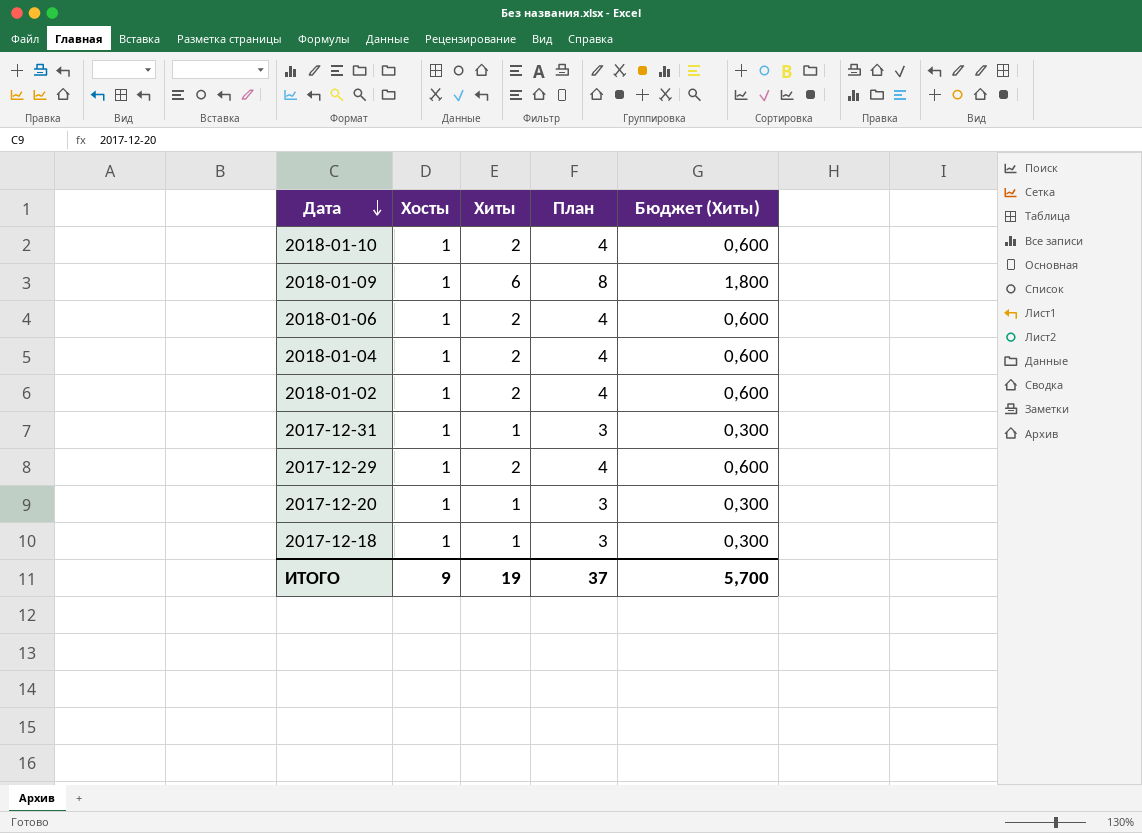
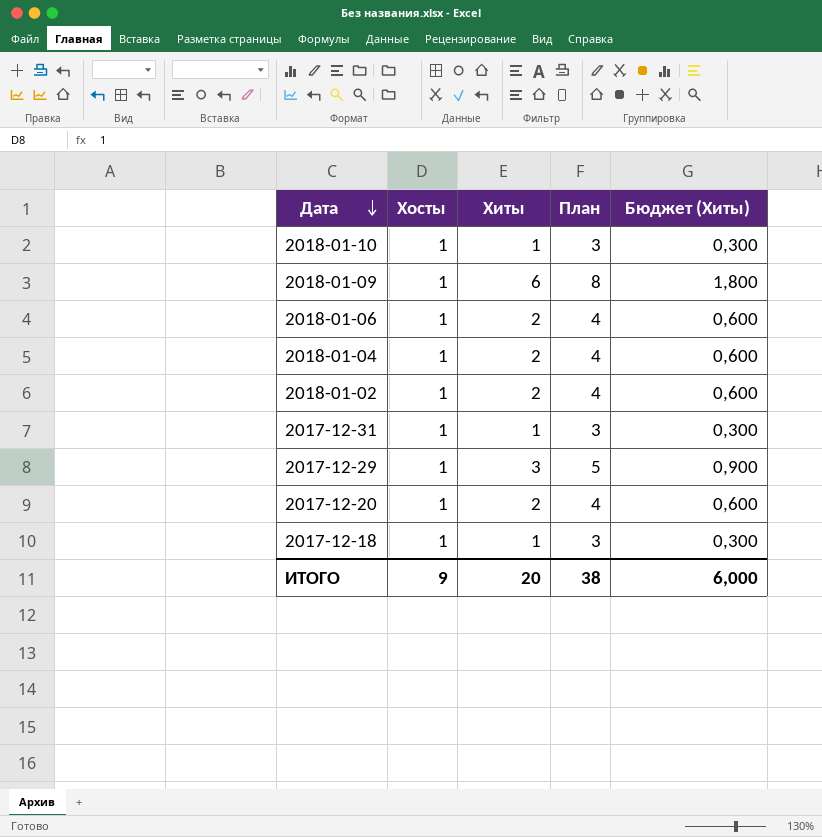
2018-01-10 | Хиты: 2 -> 1
2018-01-10 | План: 4 -> 3
2018-01-10 | Бюджет (Хиты): 0,600 -> 0,300
2017-12-29 | Хиты: 2 -> 3
2017-12-29 | План: 4 -> 5
2017-12-29 | Бюджет (Хиты): 0,600 -> 0,900
2017-12-20 | Хиты: 1 -> 2
2017-12-20 | План: 3 -> 4
2017-12-20 | Бюджет (Хиты): 0,300 -> 0,600
ИТОГО | Хиты: 19 -> 20
ИТОГО | План: 37 -> 38
ИТОГО | Бюджет (Хиты): 5,700 -> 6,000

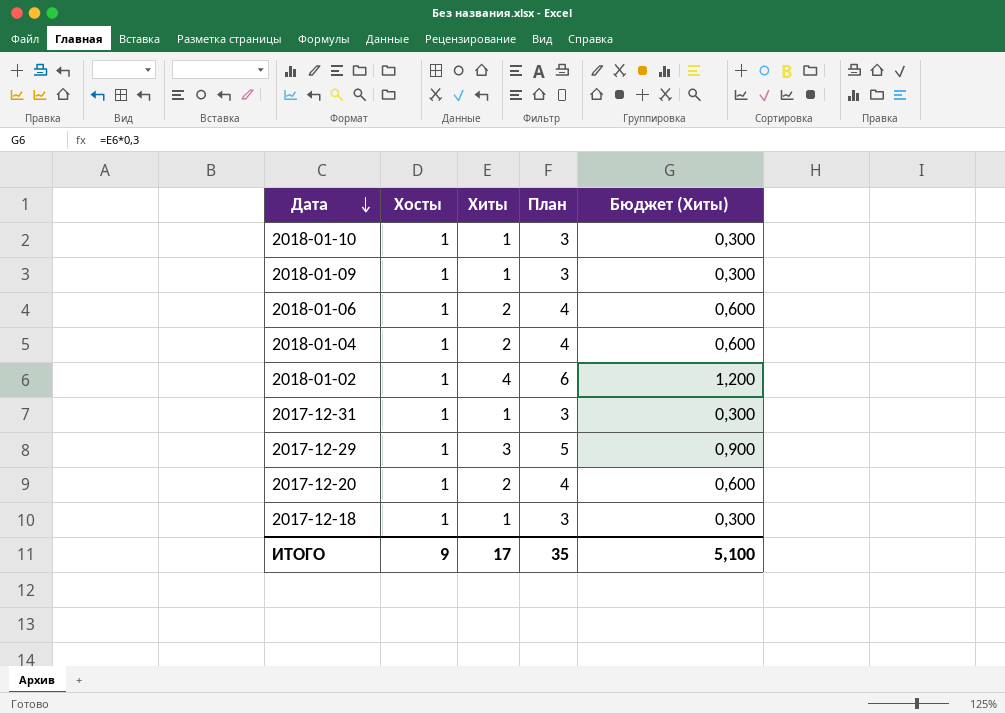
2018-01-09 | Хиты: 6 -> 1
2018-01-09 | План: 8 -> 3
2018-01-09 | Бюджет (Хиты): 1,800 -> 0,300
2018-01-02 | Хиты: 2 -> 4
2018-01-02 | План: 4 -> 6
2018-01-02 | Бюджет (Хиты): 0,600 -> 1,200
ИТОГО | Хиты: 20 -> 17
ИТОГО | План: 38 -> 35
ИТОГО | Бюджет (Хиты): 6,000 -> 5,100

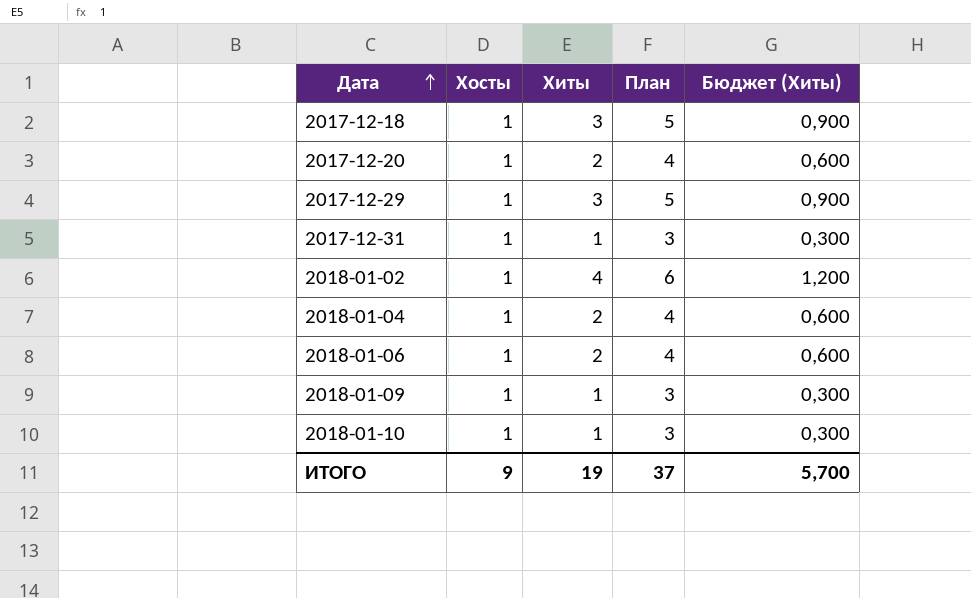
row order: Дата descending -> Дата ascending
2017-12-18 | Хиты: 1 -> 3
2017-12-18 | План: 3 -> 5
2017-12-18 | Бюджет (Хиты): 0,300 -> 0,900
ИТОГО | Хиты: 17 -> 19
ИТОГО | План: 35 -> 37
ИТОГО | Бюджет (Хиты): 5,100 -> 5,700

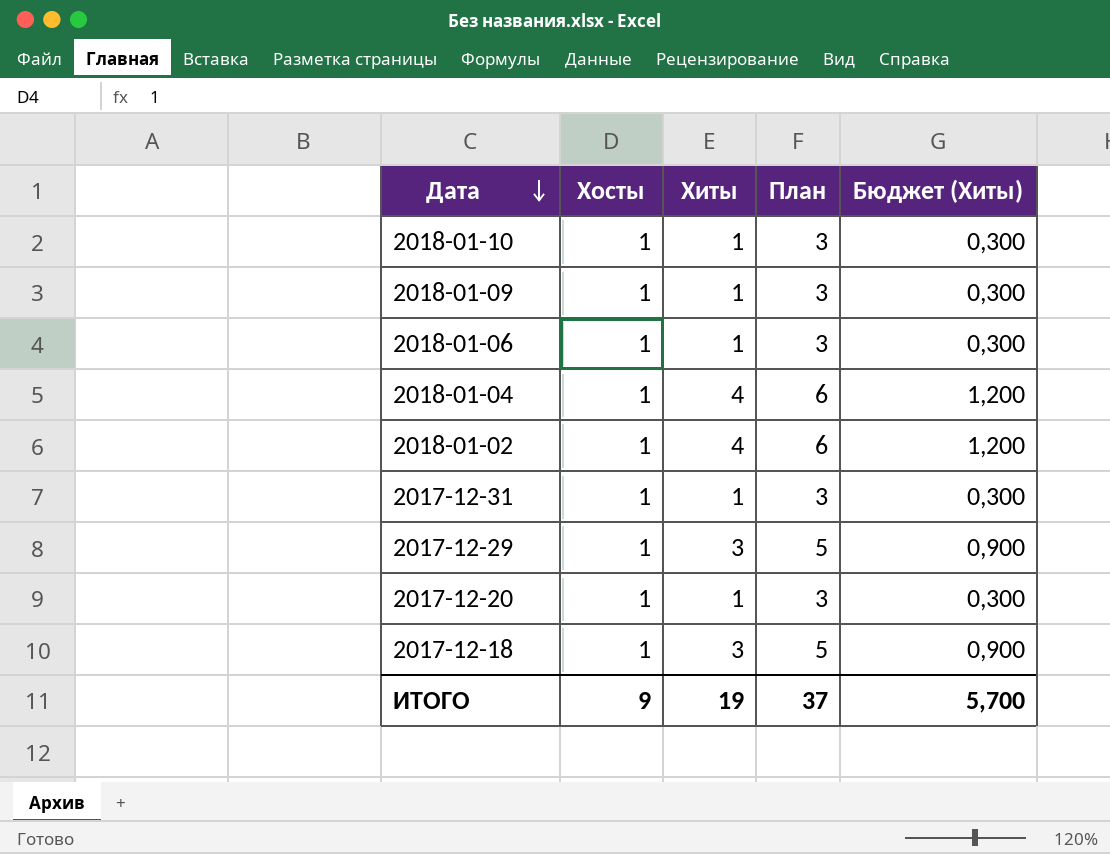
row order: Дата ascending -> Дата descending
2018-01-06 | Хиты: 2 -> 1
2018-01-06 | План: 4 -> 3
2018-01-06 | Бюджет (Хиты): 0,600 -> 0,300
2018-01-04 | Хиты: 2 -> 4
2018-01-04 | План: 4 -> 6
2018-01-04 | Бюджет (Хиты): 0,600 -> 1,200
2017-12-20 | Хиты: 2 -> 1
2017-12-20 | План: 4 -> 3
2017-12-20 | Бюджет (Хиты): 0,600 -> 0,300

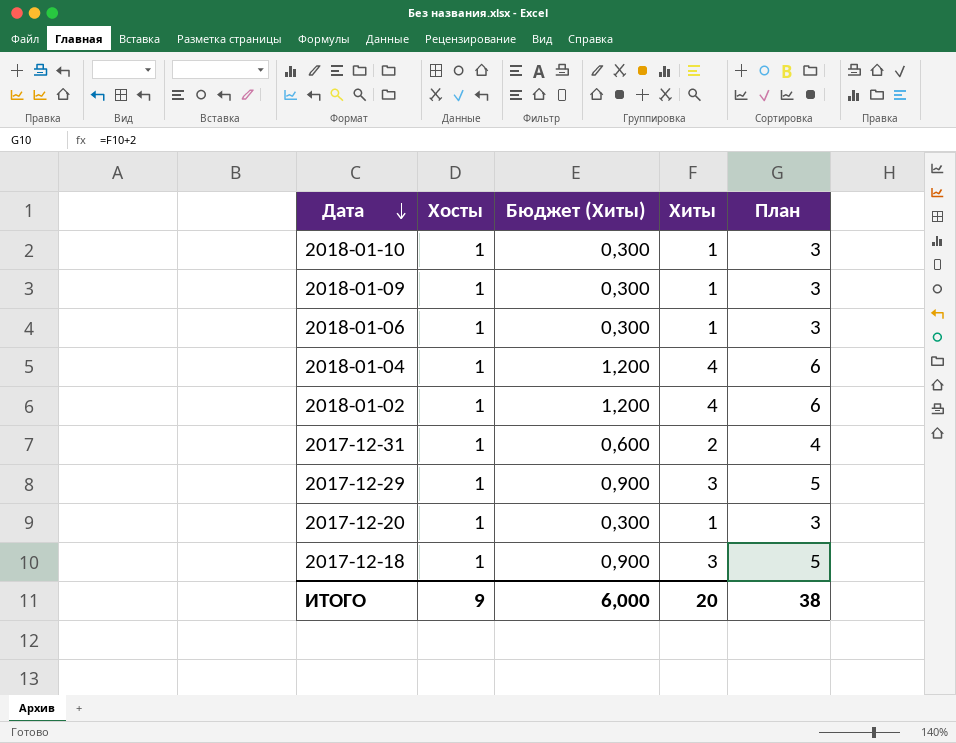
column Бюджет (Хиты) | position: 5 -> 3
2017-12-31 | Бюджет (Хиты): 0,300 -> 0,600
2017-12-31 | Хиты: 1 -> 2
2017-12-31 | План: 3 -> 4
ИТОГО | Бюджет (Хиты): 5,700 -> 6,000
ИТОГО | Хиты: 19 -> 20
ИТОГО | План: 37 -> 38

